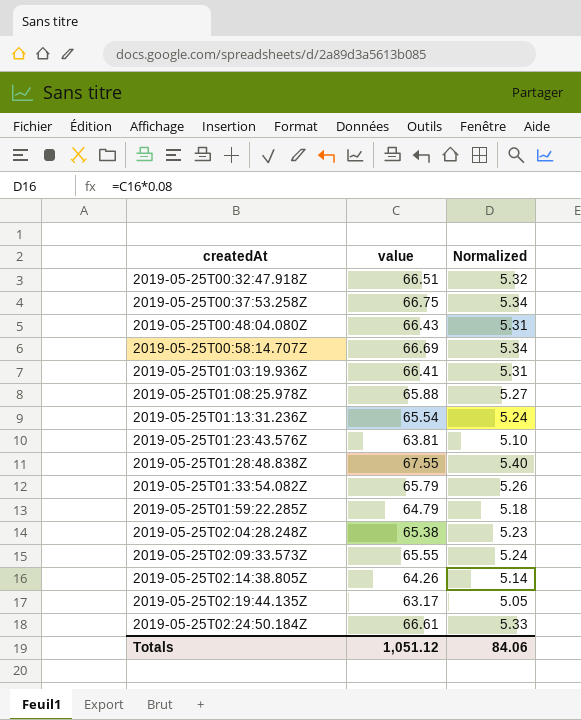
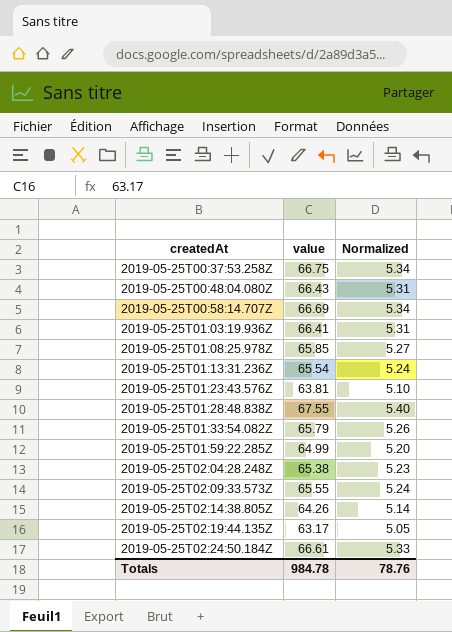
row 2019-05-25T00:32:47.918Z: 66.51 | 5.32 -> none
2019-05-25T01:08:25.978Z | value: 65.88 -> 65.85
2019-05-25T01:59:22.285Z | value: 64.79 -> 64.99
2019-05-25T01:59:22.285Z | Normalized: 5.18 -> 5.20
Totals | value: 1,051.12 -> 984.78
Totals | Normalized: 84.06 -> 78.76

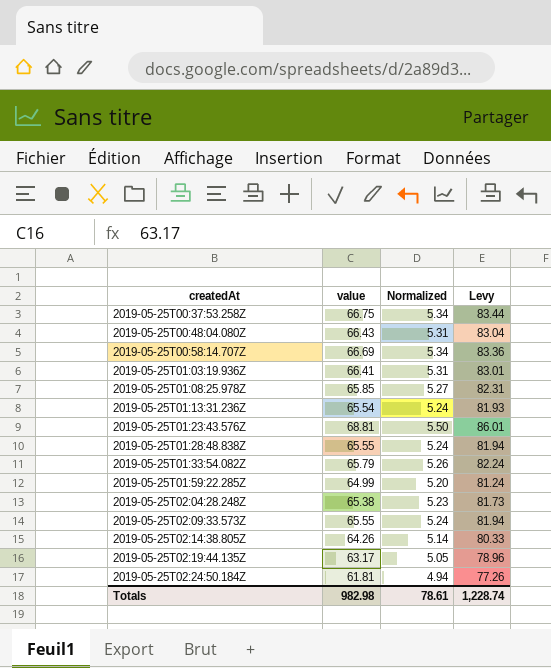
column Levy | formula: none -> [value] * 1.25
2019-05-25T01:23:43.576Z | value: 63.81 -> 68.81
2019-05-25T01:23:43.576Z | Normalized: 5.10 -> 5.50
2019-05-25T01:28:48.838Z | value: 67.55 -> 65.55
2019-05-25T01:28:48.838Z | Normalized: 5.40 -> 5.24
2019-05-25T02:24:50.184Z | value: 66.61 -> 61.81
2019-05-25T02:24:50.184Z | Normalized: 5.33 -> 4.94
Totals | value: 984.78 -> 982.98
Totals | Normalized: 78.76 -> 78.61

